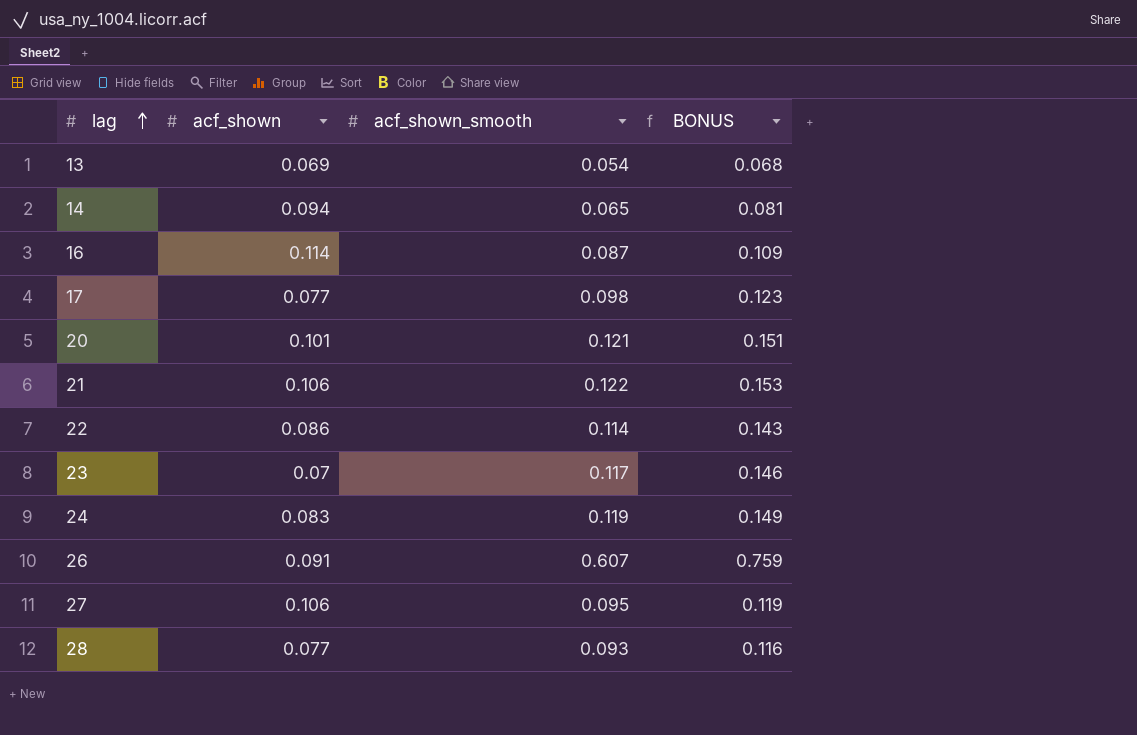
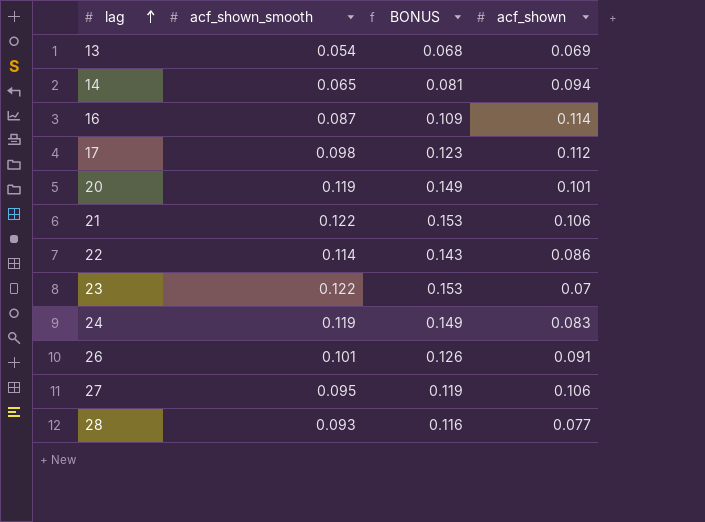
column acf_shown | position: 2 -> 4
17 | acf_shown: 0.077 -> 0.112
20 | acf_shown_smooth: 0.121 -> 0.119
20 | BONUS: 0.151 -> 0.149
23 | acf_shown_smooth: 0.117 -> 0.122
23 | BONUS: 0.146 -> 0.153
26 | acf_shown_smooth: 0.607 -> 0.101
26 | BONUS: 0.759 -> 0.126

